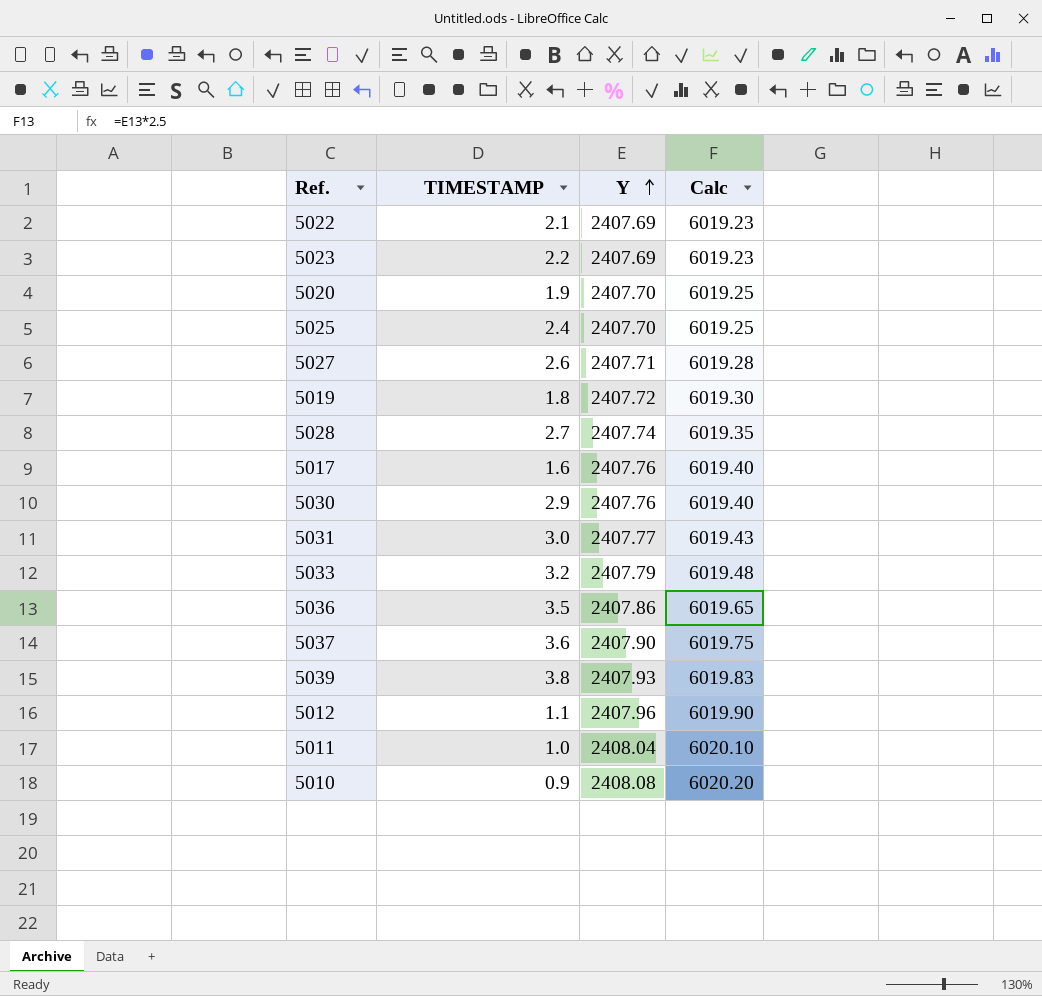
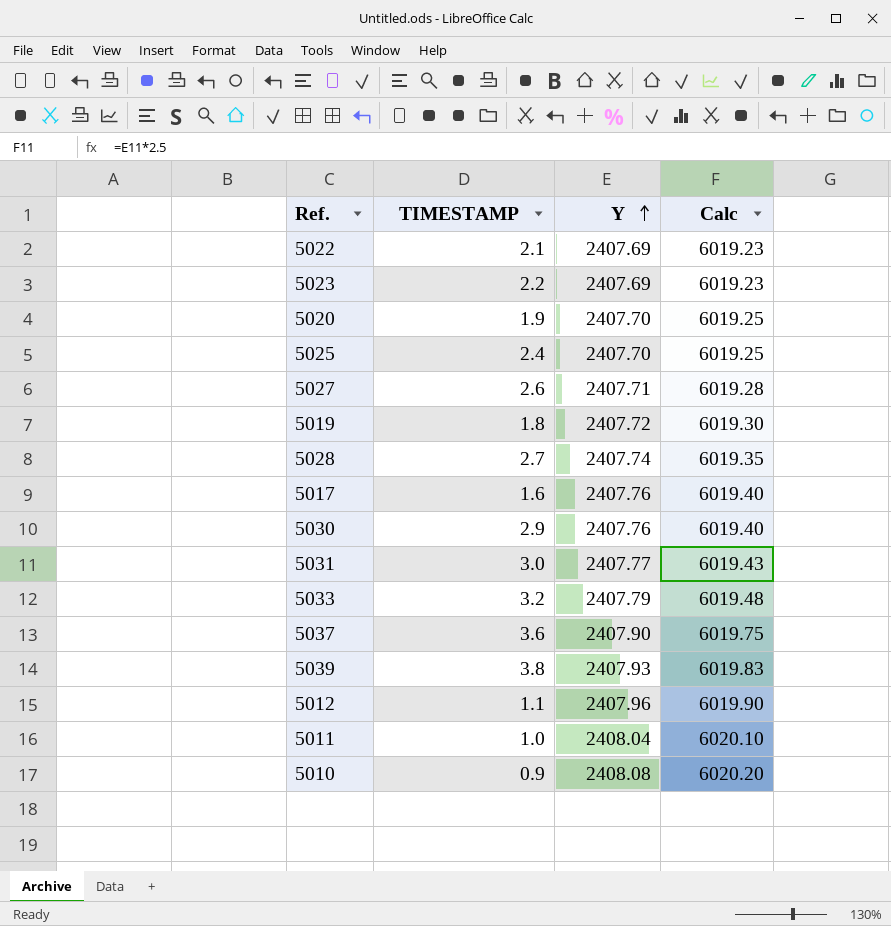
row 5036: 3.5 | 2407.86 | 6019.65 -> none

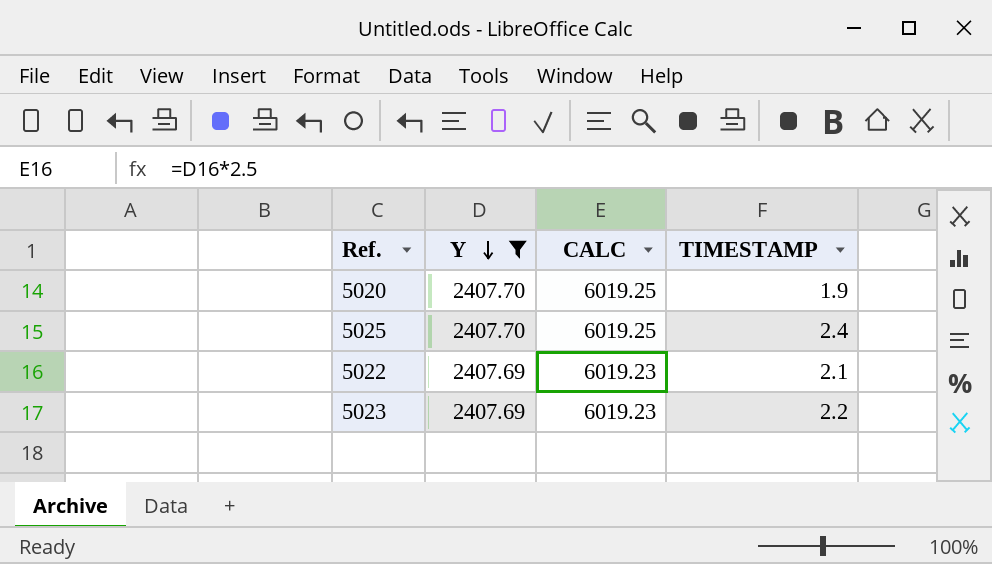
filter: none -> Y <= 2407.70
row order: Y ascending -> Y descending
column name: Calc -> CALC
column TIMESTAMP | position: 2 -> 4

